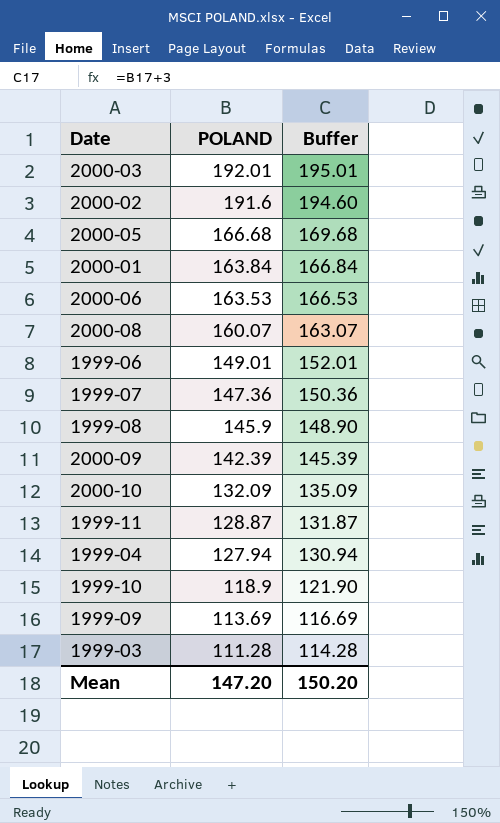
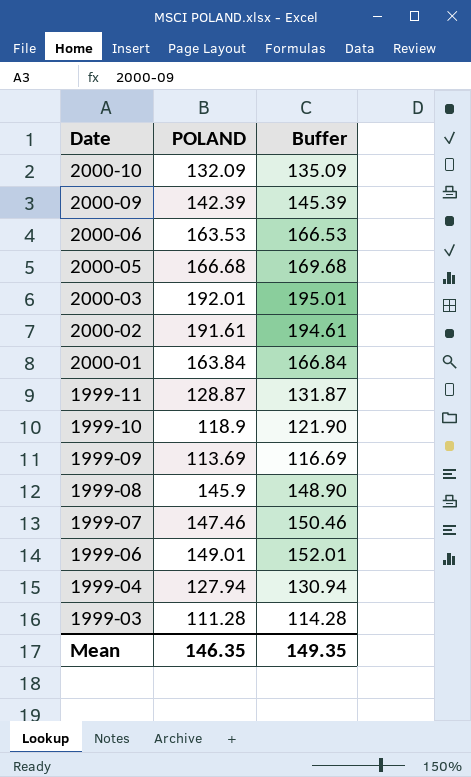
row order: POLAND descending -> Date descending
row 2000-08: 160.07 | 163.07 -> none
2000-02 | POLAND: 191.6 -> 191.61
2000-02 | Buffer: 194.60 -> 194.61
1999-07 | POLAND: 147.36 -> 147.46
1999-07 | Buffer: 150.36 -> 150.46
Mean | POLAND: 147.20 -> 146.35
Mean | Buffer: 150.20 -> 149.35

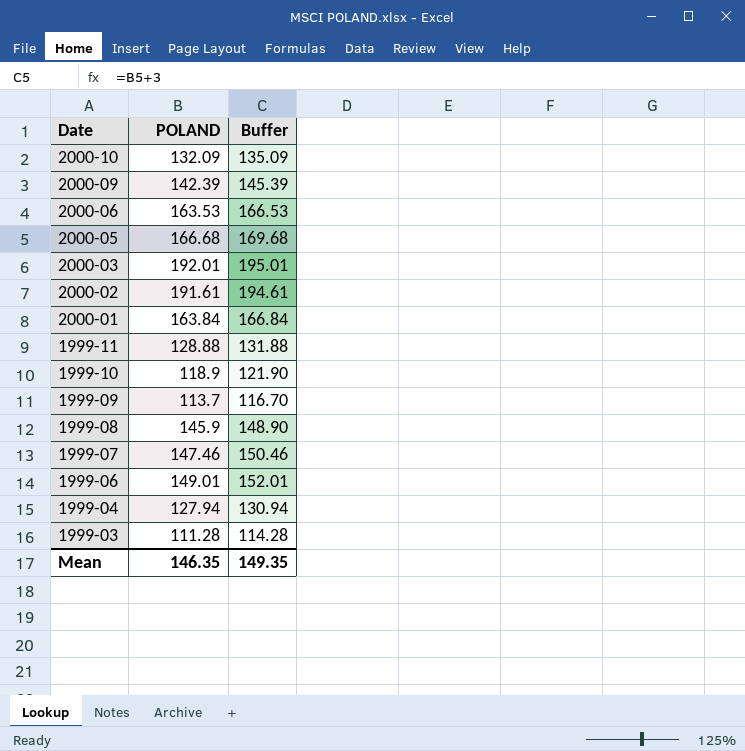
1999-11 | POLAND: 128.87 -> 128.88
1999-11 | Buffer: 131.87 -> 131.88
1999-09 | POLAND: 113.69 -> 113.7
1999-09 | Buffer: 116.69 -> 116.70

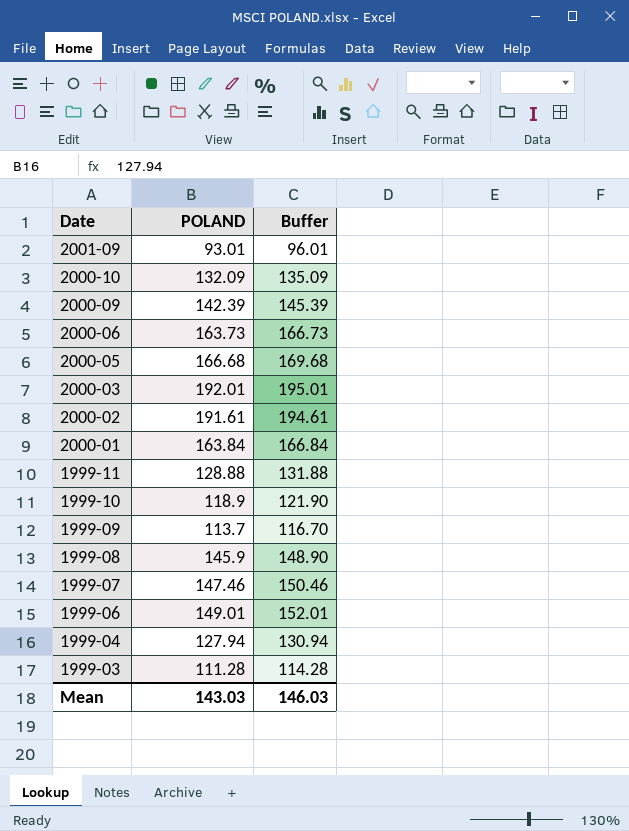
row 2001-09: none -> 93.01 | 96.01
2000-06 | POLAND: 163.53 -> 163.73
2000-06 | Buffer: 166.53 -> 166.73
Mean | POLAND: 146.35 -> 143.03
Mean | Buffer: 149.35 -> 146.03

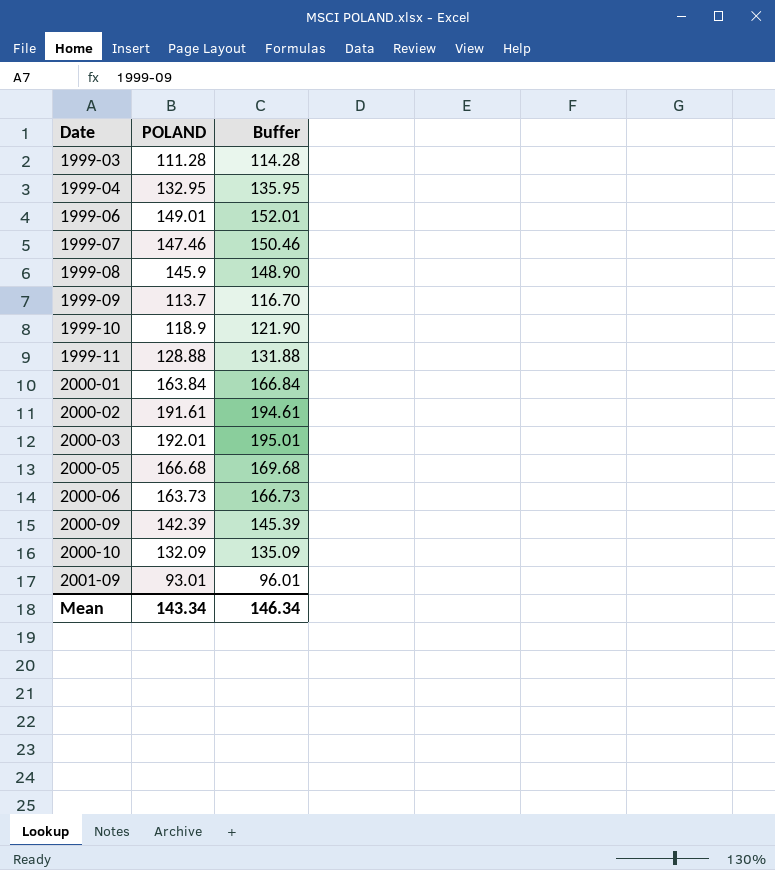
row order: Date descending -> Date ascending
1999-04 | POLAND: 127.94 -> 132.95
1999-04 | Buffer: 130.94 -> 135.95
Mean | POLAND: 143.03 -> 143.34
Mean | Buffer: 146.03 -> 146.34

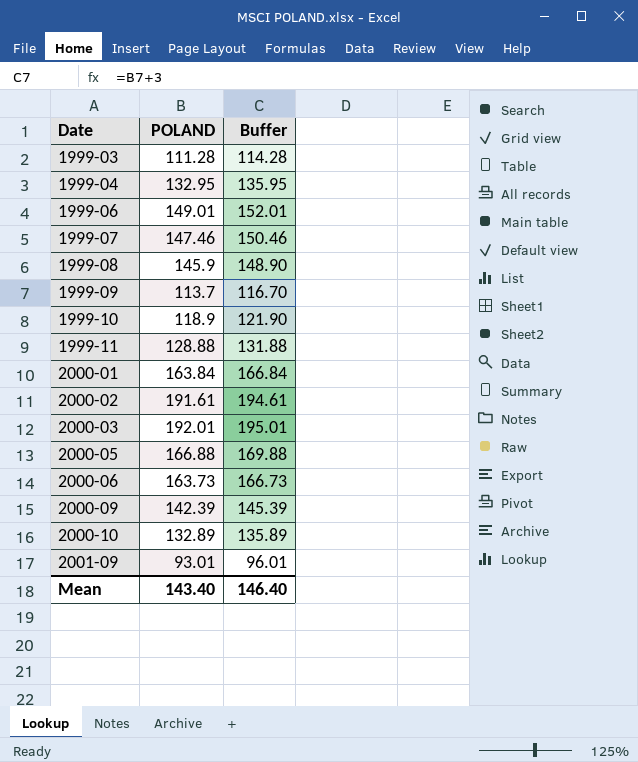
2000-05 | POLAND: 166.68 -> 166.88
2000-05 | Buffer: 169.68 -> 169.88
2000-10 | POLAND: 132.09 -> 132.89
2000-10 | Buffer: 135.09 -> 135.89
Mean | POLAND: 143.34 -> 143.40
Mean | Buffer: 146.34 -> 146.40

